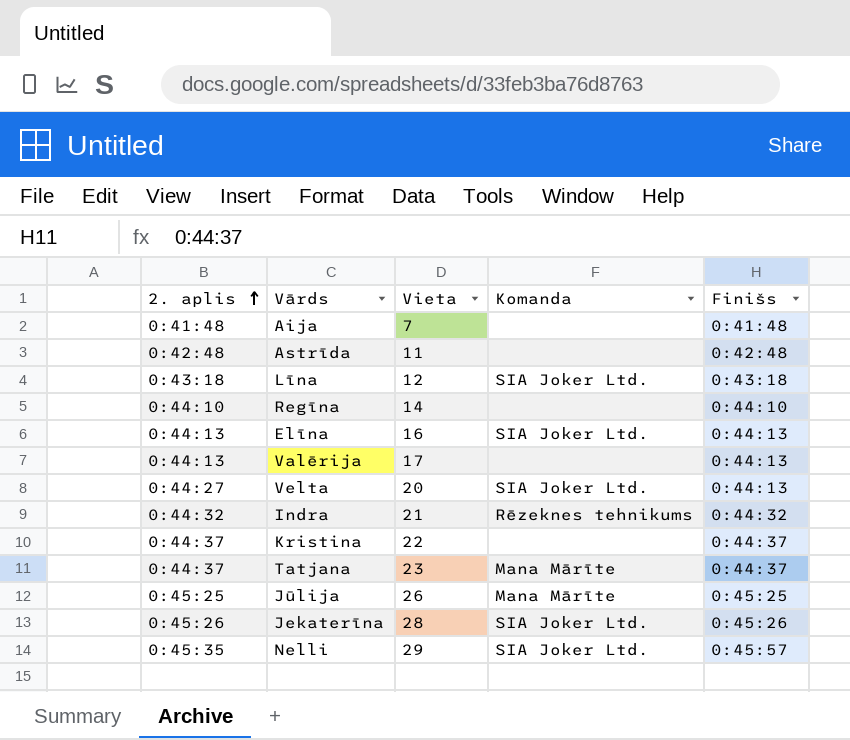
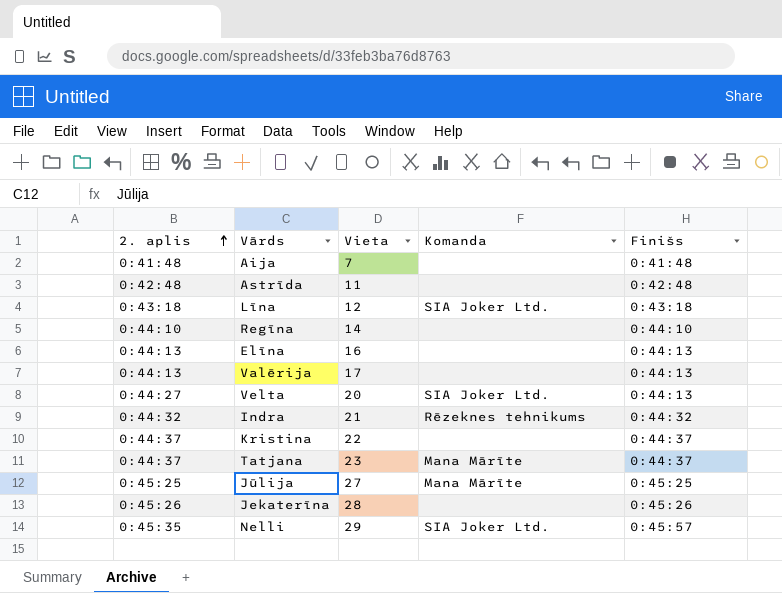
Elīna | Komanda: SIA Joker Ltd. -> none
Jūlija | Vieta: 26 -> 27
Jekaterīna | Komanda: SIA Joker Ltd. -> none

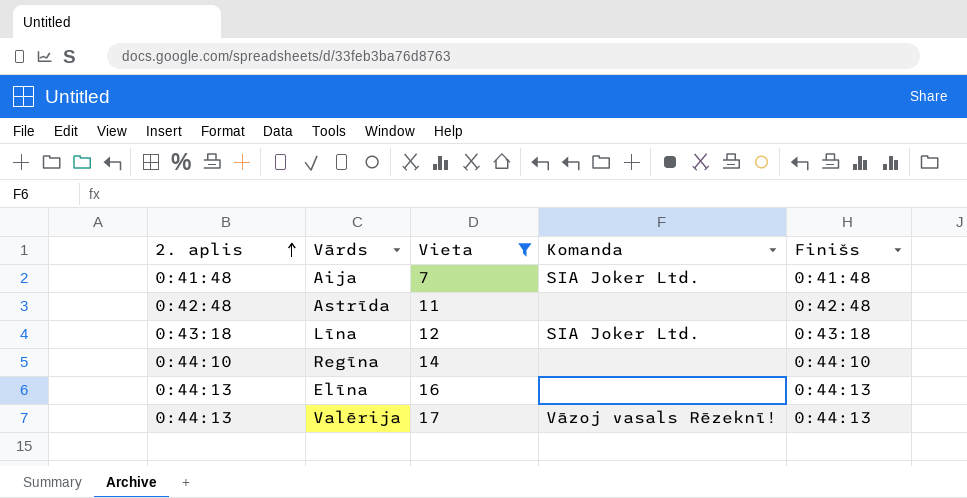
filter: none -> Vieta <= 17
Aija | Komanda: none -> SIA Joker Ltd.
Valērija | Komanda: none -> Vāzoj vasals Rēzeknī!

